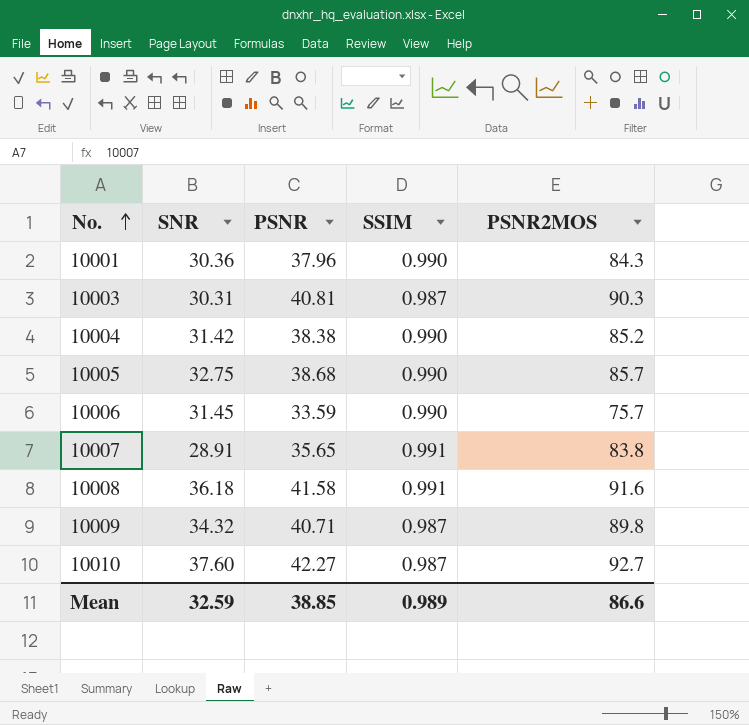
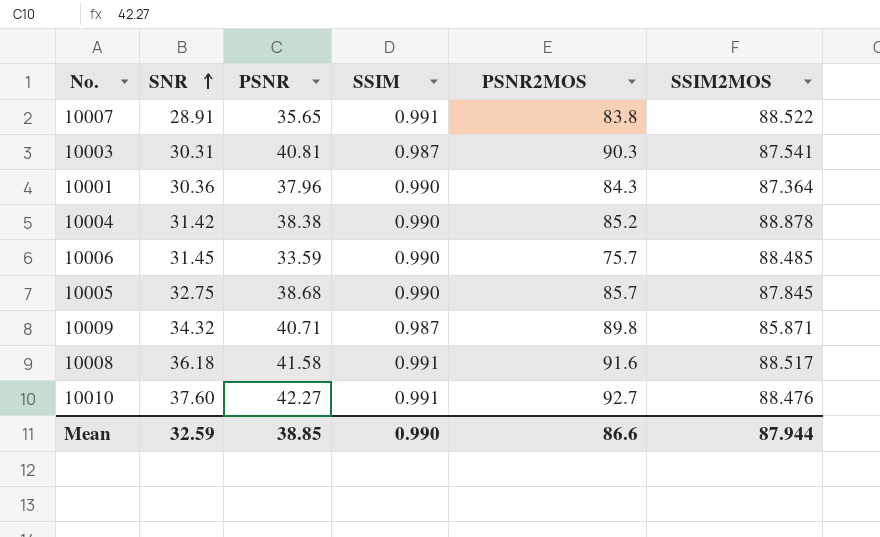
row order: No. ascending -> SNR ascending
column SSIM2MOS | position: none -> 6
10010 | SSIM: 0.987 -> 0.991
Mean | SSIM: 0.989 -> 0.990

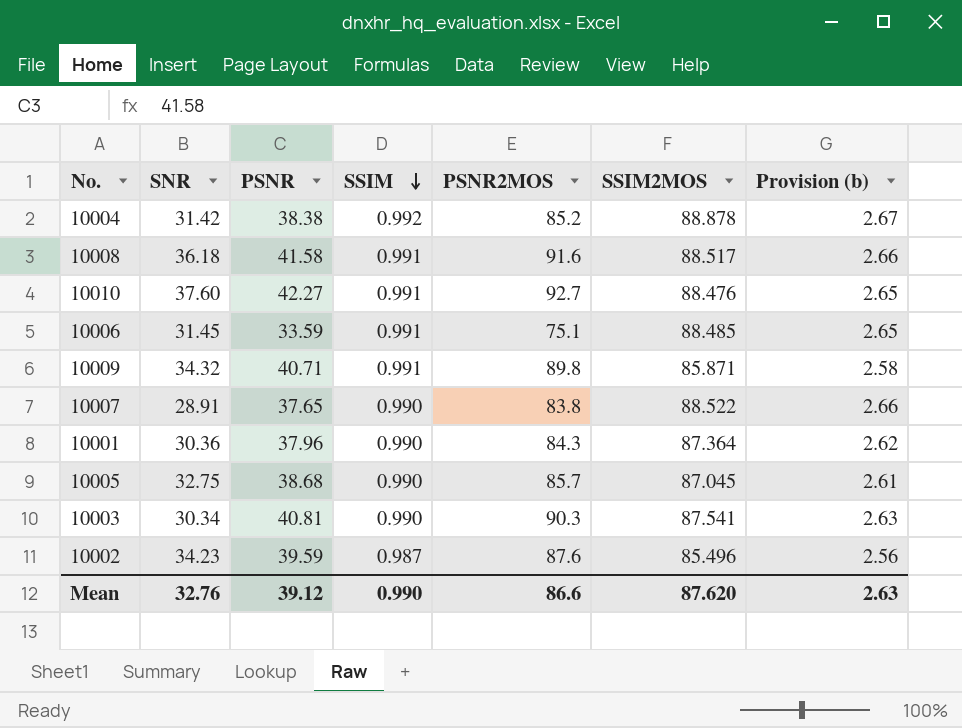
row order: SNR ascending -> SSIM descending
column Provision (b) | formula: none -> [SSIM2MOS] * 0.03
10004 | SSIM: 0.990 -> 0.992
10006 | SSIM: 0.990 -> 0.991
10006 | PSNR2MOS: 75.7 -> 75.1
10009 | SSIM: 0.987 -> 0.991
10007 | PSNR: 35.65 -> 37.65
10007 | SSIM: 0.991 -> 0.990
10005 | SSIM2MOS: 87.845 -> 87.045
10003 | SNR: 30.31 -> 30.34
10003 | SSIM: 0.987 -> 0.990
row 10002: none -> 34.23 | 39.59 | 0.987 | 87.6 | 85.496 | 2.56
Mean | SNR: 32.59 -> 32.76
Mean | PSNR: 38.85 -> 39.12
Mean | SSIM2MOS: 87.944 -> 87.620

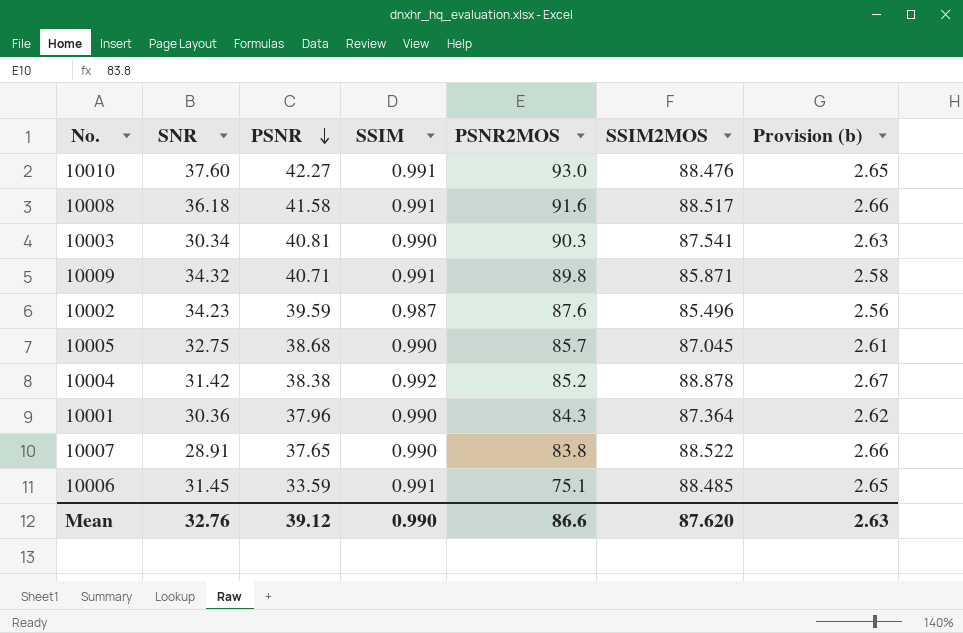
row order: SSIM descending -> PSNR descending
10010 | PSNR2MOS: 92.7 -> 93.0

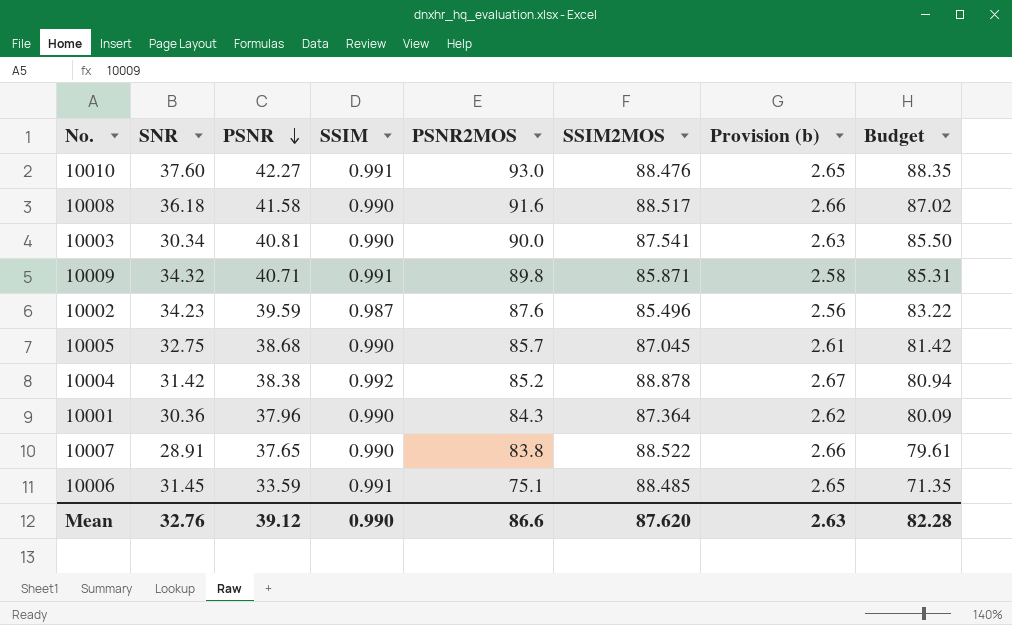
column Budget | formula: none -> [PSNR2MOS] * 0.95
10008 | SSIM: 0.991 -> 0.990
10003 | PSNR2MOS: 90.3 -> 90.0

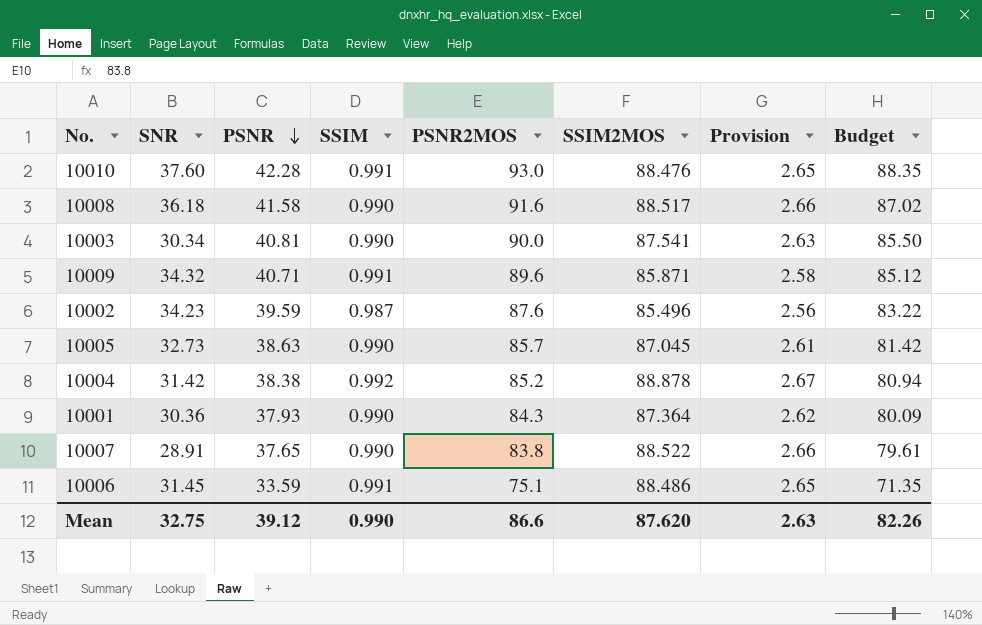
column name: Provision (b) -> Provision
10010 | PSNR: 42.27 -> 42.28
10009 | PSNR2MOS: 89.8 -> 89.6
10009 | Budget: 85.31 -> 85.12
10005 | SNR: 32.75 -> 32.73
10005 | PSNR: 38.68 -> 38.63
10001 | PSNR: 37.96 -> 37.93
10006 | SSIM2MOS: 88.485 -> 88.486
Mean | SNR: 32.76 -> 32.75
Mean | Budget: 82.28 -> 82.26

